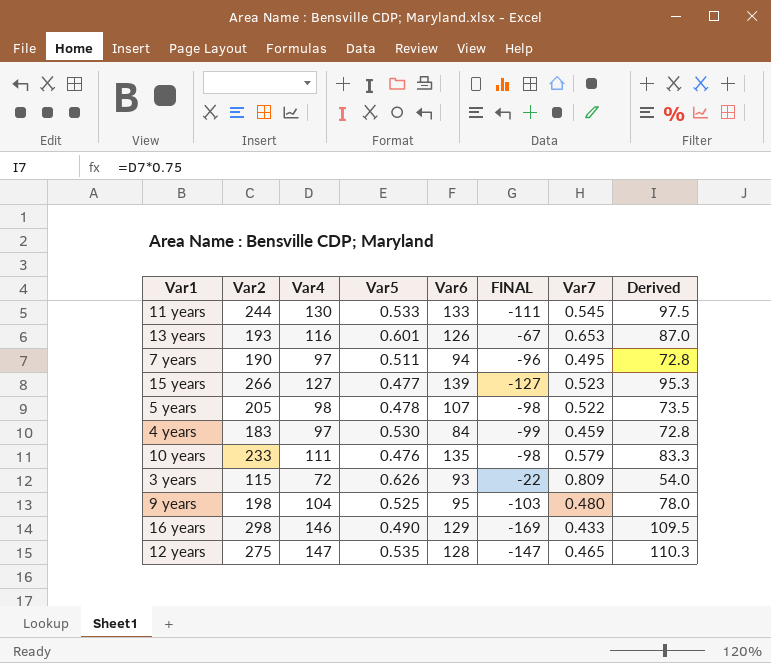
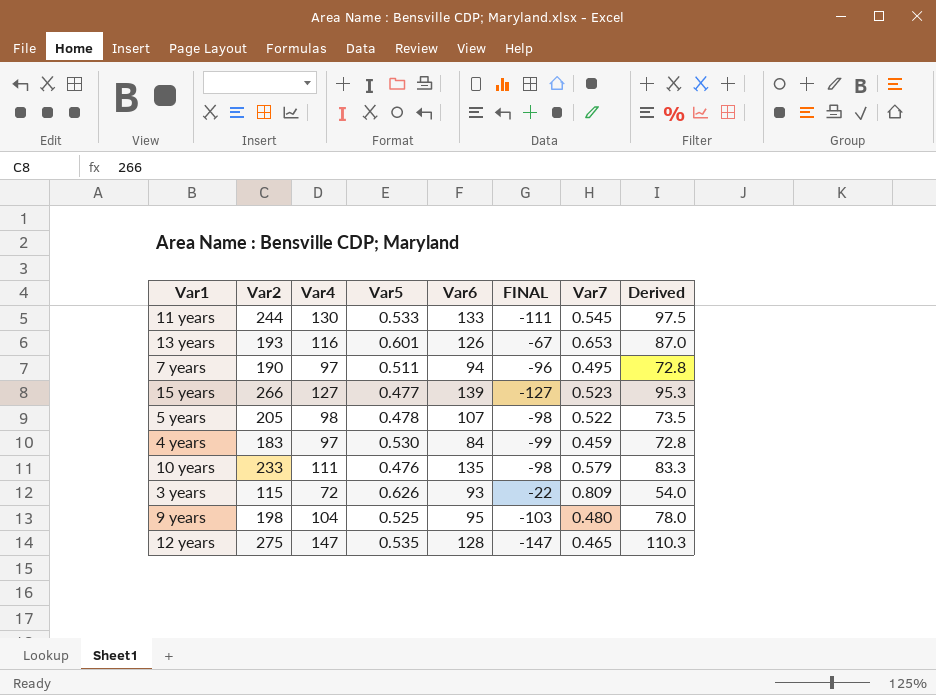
row 16 years: 298 | 146 | 0.490 | 129 | -169 | 0.433 | 109.5 -> none

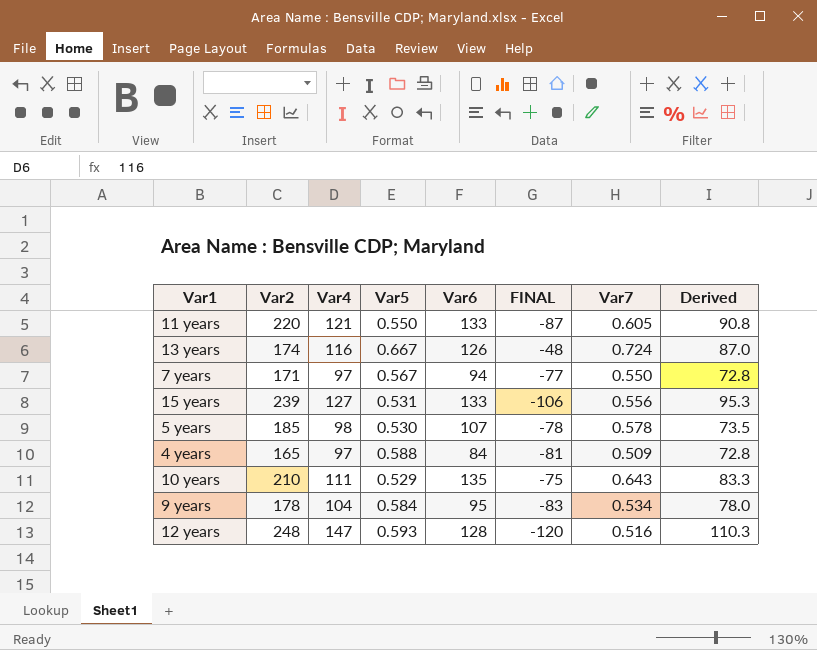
row 3 years: 115 | 72 | 0.626 | 93 | -22 | 0.809 | 54.0 -> none
11 years | Var2: 244 -> 220
11 years | Var4: 130 -> 121
11 years | Var5: 0.533 -> 0.550
11 years | FINAL: -111 -> -87
11 years | Var7: 0.545 -> 0.605
11 years | Derived: 97.5 -> 90.8
13 years | Var2: 193 -> 174
13 years | Var5: 0.601 -> 0.667
13 years | FINAL: -67 -> -48
13 years | Var7: 0.653 -> 0.724
7 years | Var2: 190 -> 171
7 years | Var5: 0.511 -> 0.567
7 years | FINAL: -96 -> -77
7 years | Var7: 0.495 -> 0.550
15 years | Var2: 266 -> 239
15 years | Var5: 0.477 -> 0.531
15 years | Var6: 139 -> 133
15 years | FINAL: -127 -> -106
15 years | Var7: 0.523 -> 0.556
5 years | Var2: 205 -> 185
5 years | Var5: 0.478 -> 0.530
5 years | FINAL: -98 -> -78
5 years | Var7: 0.522 -> 0.578
4 years | Var2: 183 -> 165
4 years | Var5: 0.530 -> 0.588
4 years | FINAL: -99 -> -81
4 years | Var7: 0.459 -> 0.509
10 years | Var2: 233 -> 210
10 years | Var5: 0.476 -> 0.529
10 years | FINAL: -98 -> -75
10 years | Var7: 0.579 -> 0.643
9 years | Var2: 198 -> 178
9 years | Var5: 0.525 -> 0.584
9 years | FINAL: -103 -> -83
9 years | Var7: 0.480 -> 0.534
12 years | Var2: 275 -> 248
12 years | Var5: 0.535 -> 0.593
12 years | FINAL: -147 -> -120
12 years | Var7: 0.465 -> 0.516

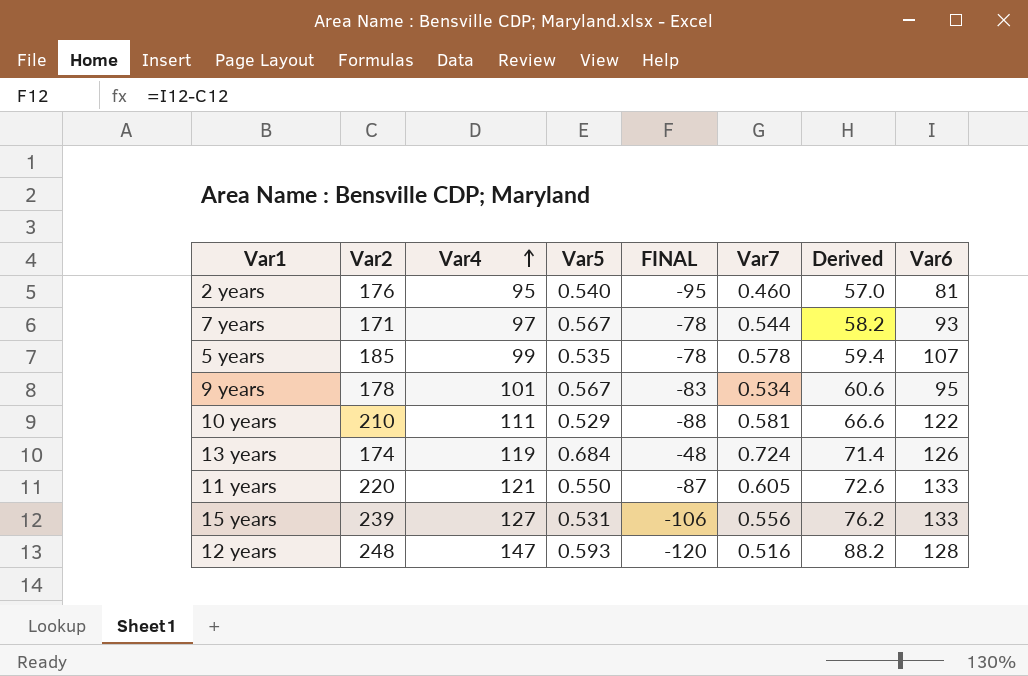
row order: none -> Var4 ascending
column Derived | formula: [Var4] * 0.75 -> [Var4] * 0.6
column Var6 | position: 5 -> 8
row 4 years: 165 | 97 | 0.588 | 84 | -81 | 0.509 | 72.8 -> none
row 2 years: none -> 176 | 95 | 0.540 | -95 | 0.460 | 57.0 | 81
7 years | FINAL: -77 -> -78
7 years | Var7: 0.550 -> 0.544
7 years | Var6: 94 -> 93
5 years | Var4: 98 -> 99
5 years | Var5: 0.530 -> 0.535
9 years | Var4: 104 -> 101
9 years | Var5: 0.584 -> 0.567
10 years | FINAL: -75 -> -88
10 years | Var7: 0.643 -> 0.581
10 years | Var6: 135 -> 122
13 years | Var4: 116 -> 119
13 years | Var5: 0.667 -> 0.684

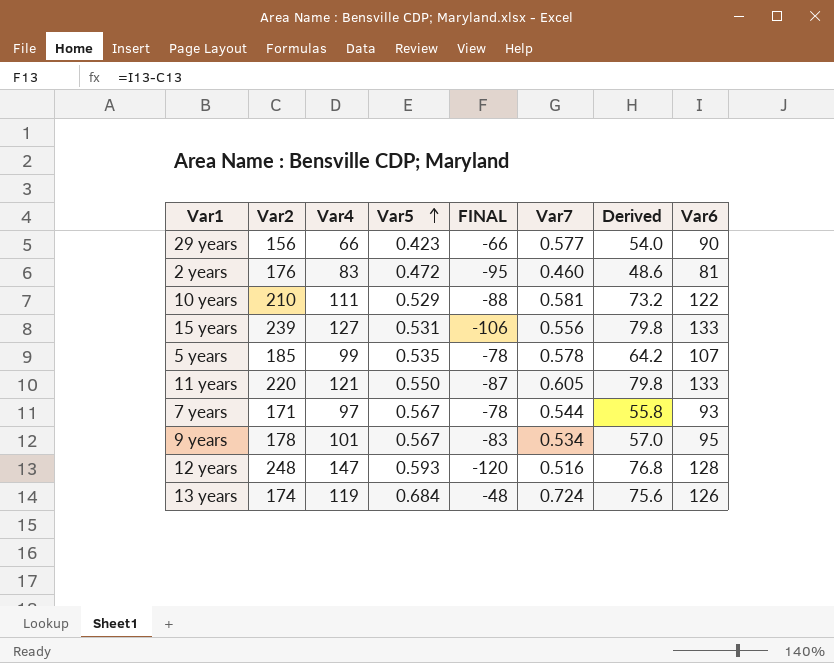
row order: Var4 ascending -> Var5 ascending
column Derived | formula: [Var4] * 0.6 -> [Var6] * 0.6
row 29 years: none -> 156 | 66 | 0.423 | -66 | 0.577 | 54.0 | 90
2 years | Var4: 95 -> 83
2 years | Var5: 0.540 -> 0.472

